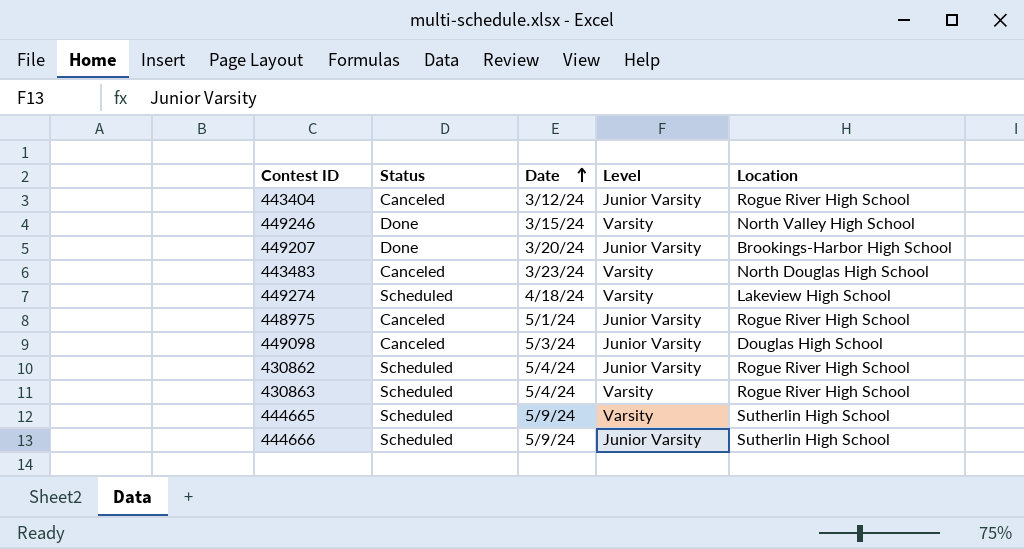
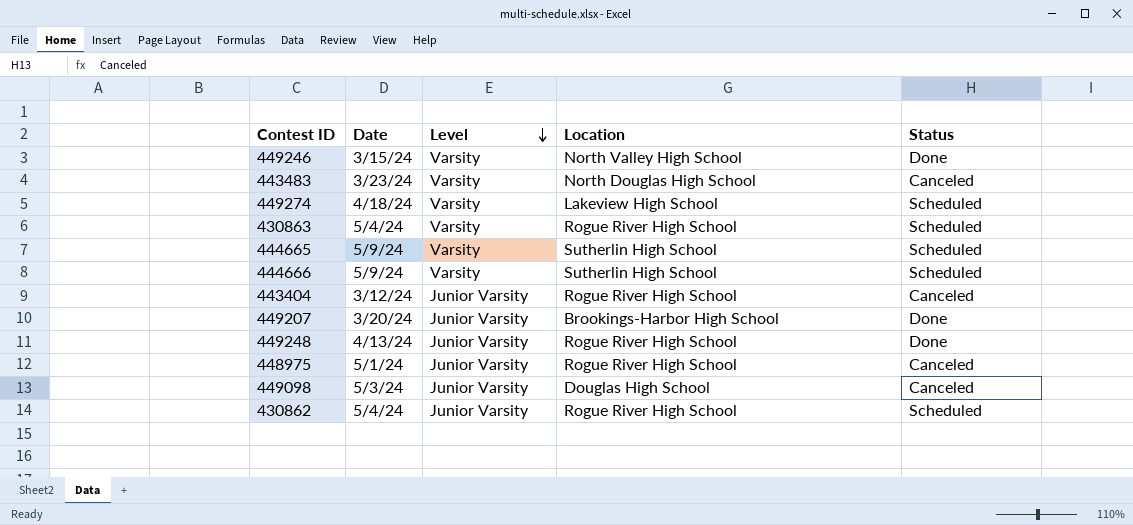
row order: Date ascending -> Level descending
column Status | position: 2 -> 5
444666 | Level: Junior Varsity -> Varsity
row 449248: none -> 4/13/24 | Junior Varsity | Rogue River High School | Done

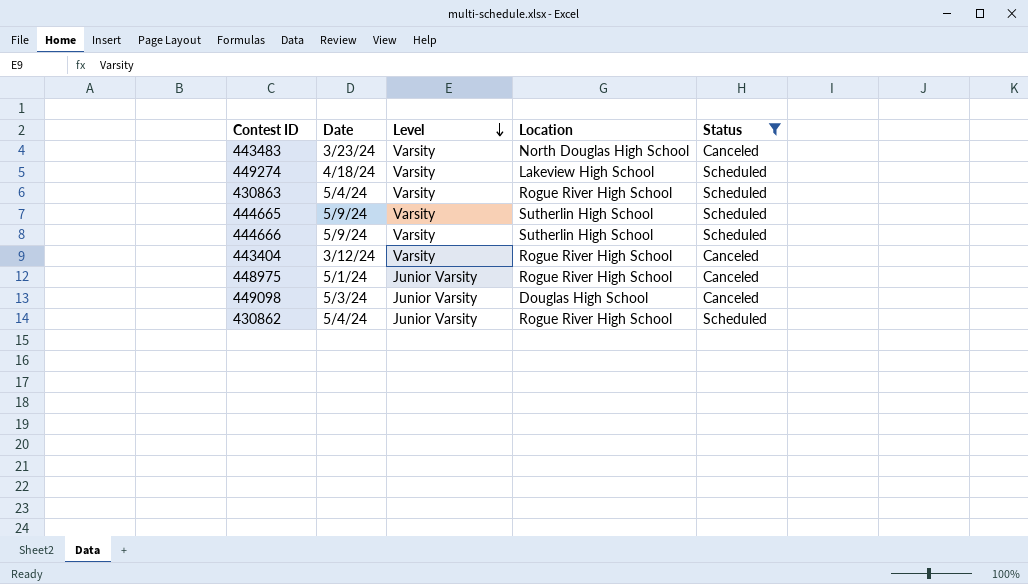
filter: none -> Status != Done
443404 | Level: Junior Varsity -> Varsity

